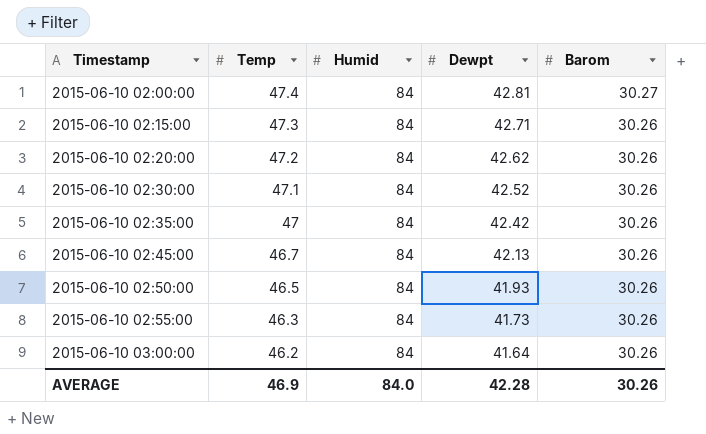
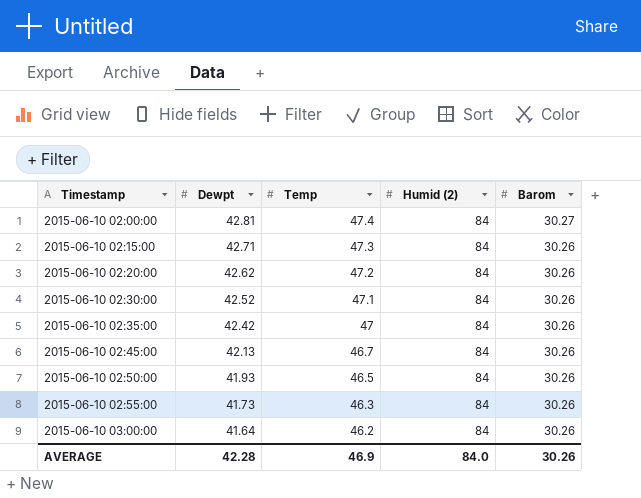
column Dewpt | position: 4 -> 2
column name: Humid -> Humid (2)

